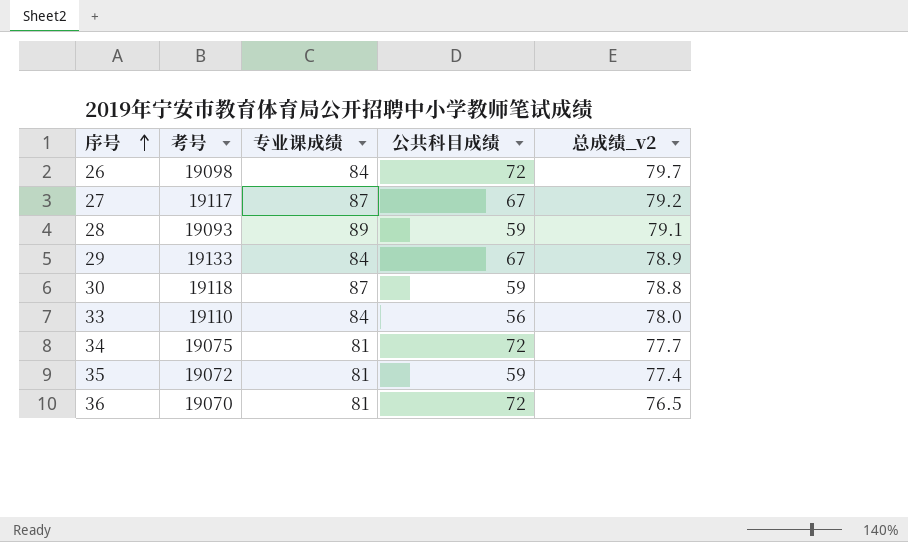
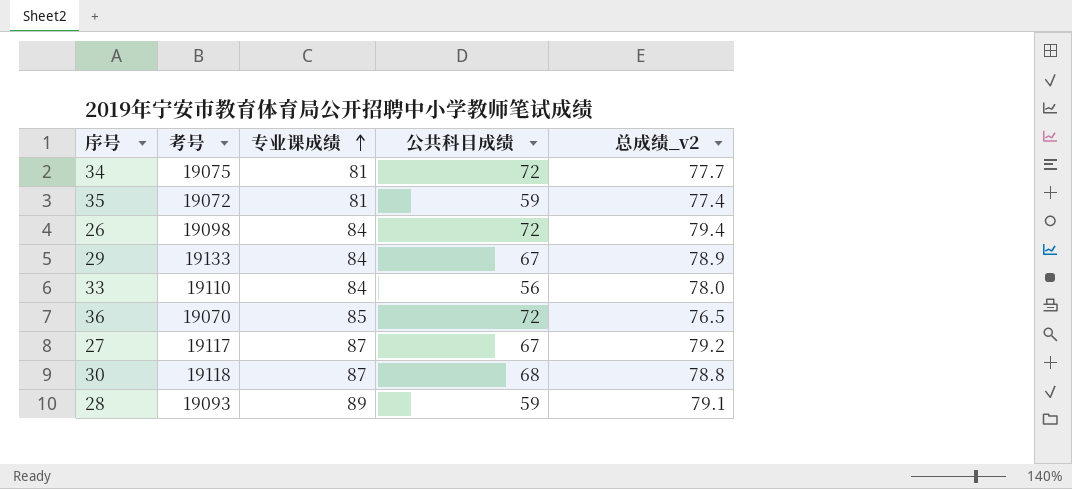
row order: 序号 ascending -> 专业课成绩 ascending
26 | 总成绩_v2: 79.7 -> 79.4
36 | 专业课成绩: 81 -> 85
30 | 公共科目成绩: 59 -> 68

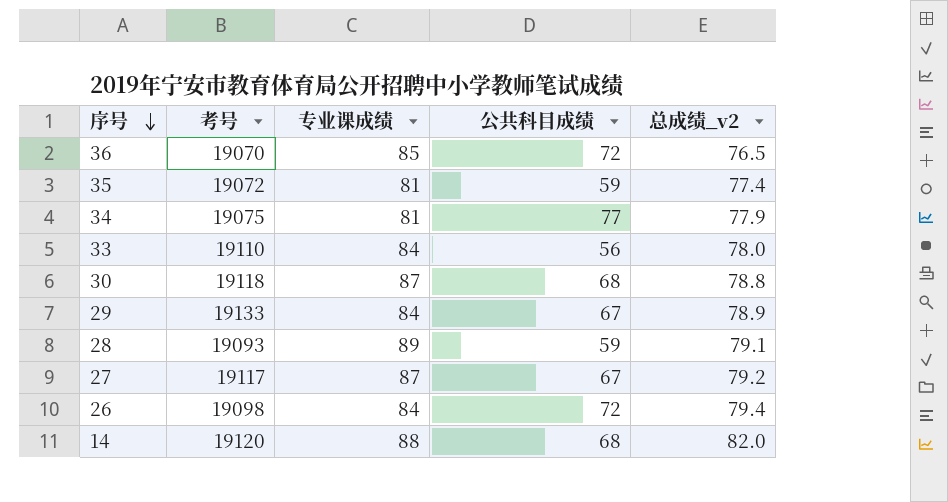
row order: 专业课成绩 ascending -> 序号 descending
34 | 公共科目成绩: 72 -> 77
34 | 总成绩_v2: 77.7 -> 77.9
row 14: none -> 19120 | 88 | 68 | 82.0

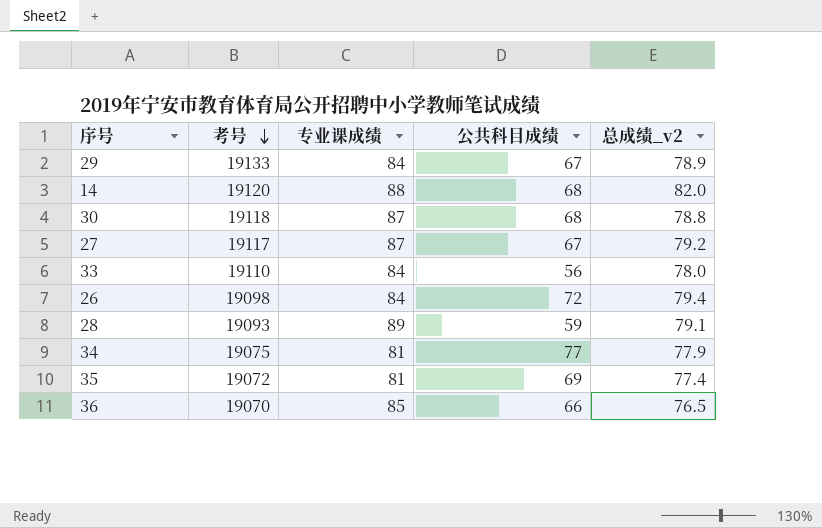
row order: 序号 descending -> 考号 descending
35 | 公共科目成绩: 59 -> 69
36 | 公共科目成绩: 72 -> 66

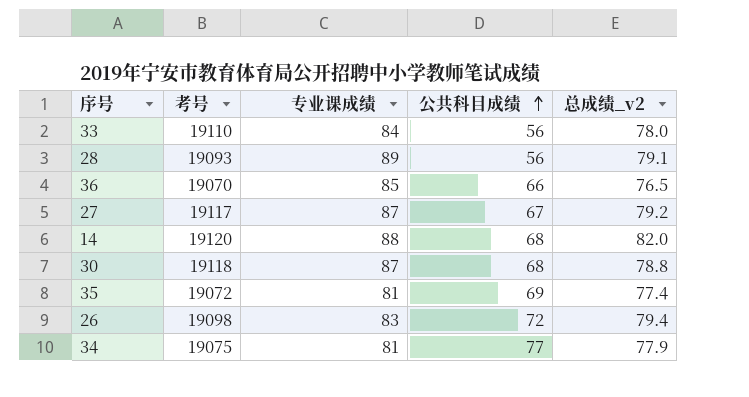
row order: 考号 descending -> 公共科目成绩 ascending
row 29: 19133 | 84 | 67 | 78.9 -> none
28 | 公共科目成绩: 59 -> 56
26 | 专业课成绩: 84 -> 83

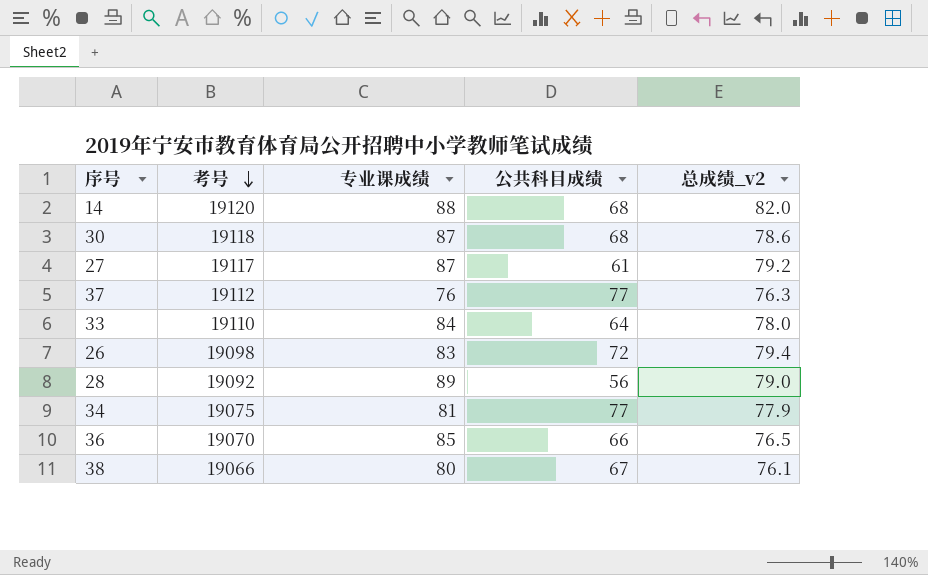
row order: 公共科目成绩 ascending -> 考号 descending
row 35: 19072 | 81 | 69 | 77.4 -> none
30 | 总成绩_v2: 78.8 -> 78.6
27 | 公共科目成绩: 67 -> 61
row 37: none -> 19112 | 76 | 77 | 76.3
33 | 公共科目成绩: 56 -> 64
28 | 考号: 19093 -> 19092
28 | 总成绩_v2: 79.1 -> 79.0
row 38: none -> 19066 | 80 | 67 | 76.1

